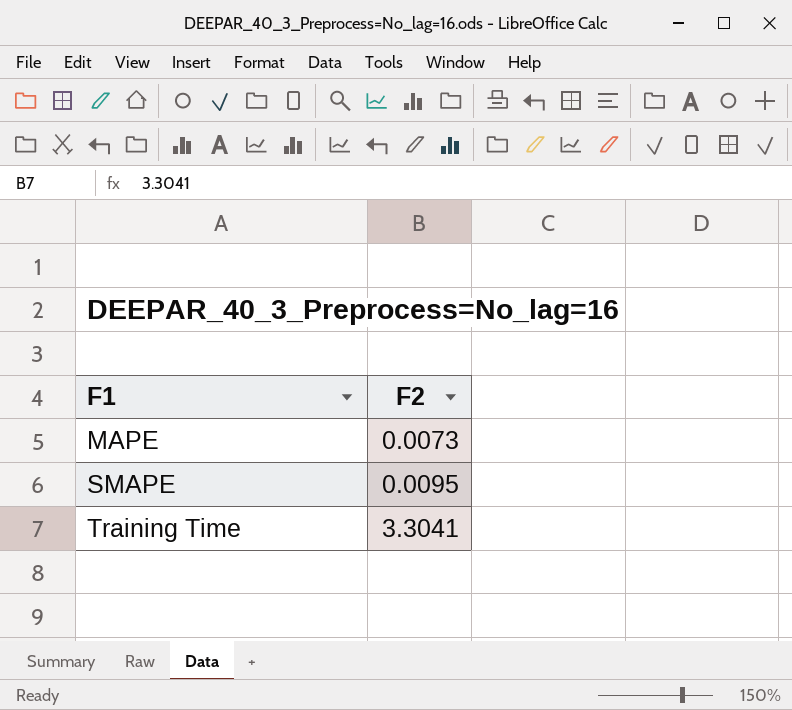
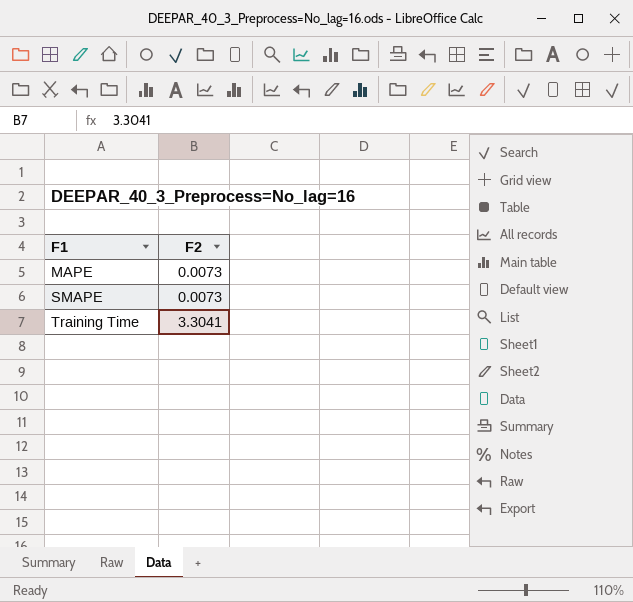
SMAPE | F2: 0.0095 -> 0.0073

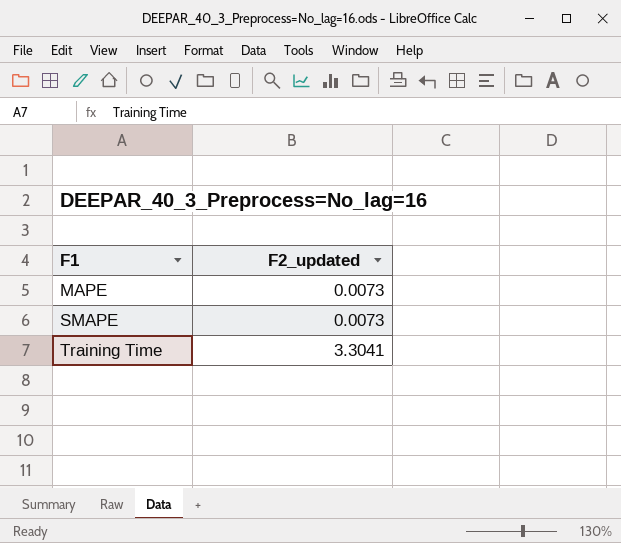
column name: F2 -> F2_updated

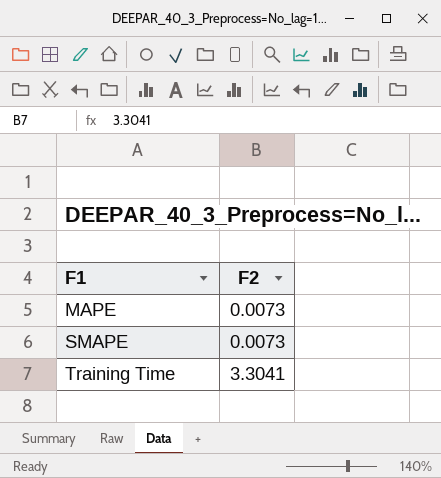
column name: F2_updated -> F2

